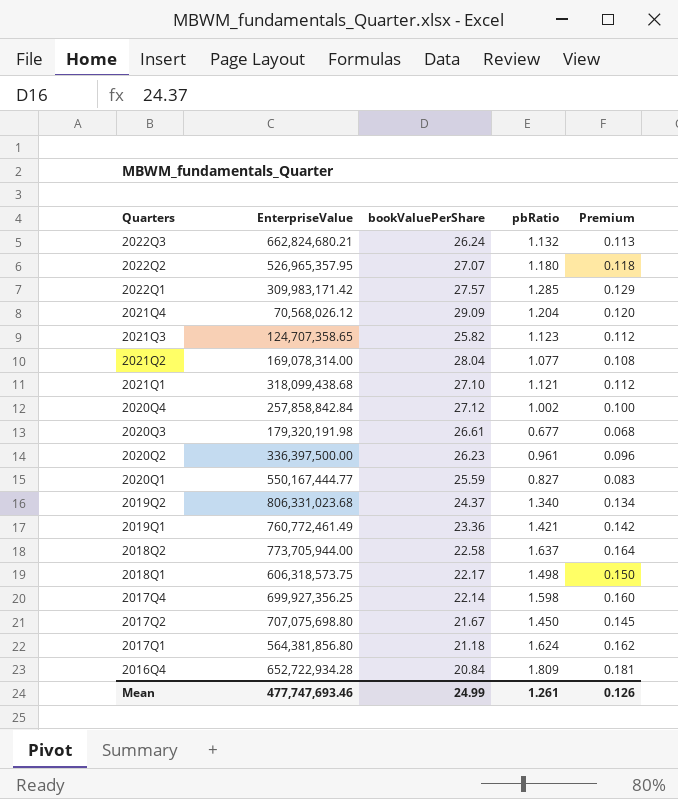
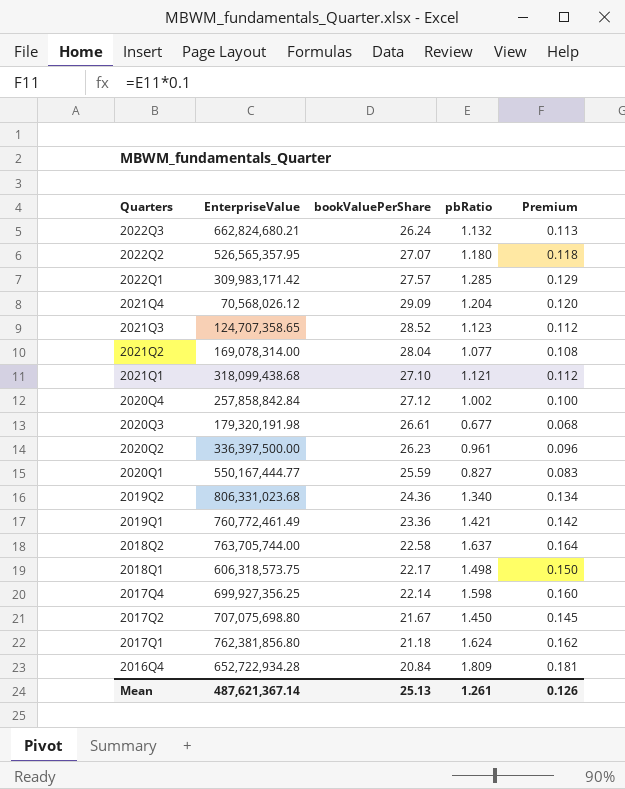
2022Q2 | EnterpriseValue: 526,965,357.95 -> 526,565,357.95
2021Q3 | bookValuePerShare: 25.82 -> 28.52
2019Q2 | bookValuePerShare: 24.37 -> 24.36
2018Q2 | EnterpriseValue: 773,705,944.00 -> 763,705,744.00
2017Q1 | EnterpriseValue: 564,381,856.80 -> 762,381,856.80
Mean | EnterpriseValue: 477,747,693.46 -> 487,621,367.14
Mean | bookValuePerShare: 24.99 -> 25.13

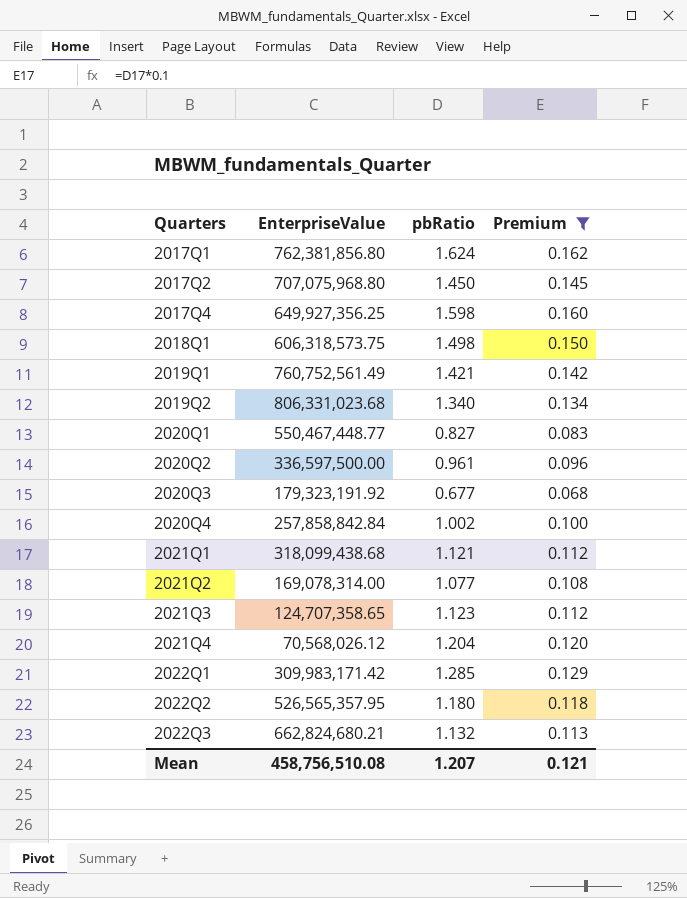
filter: none -> Premium <= 0.162
row order: Quarters descending -> Quarters ascending
column bookValuePerShare | position: 3 -> none
2017Q2 | EnterpriseValue: 707,075,698.80 -> 707,075,968.80
2017Q4 | EnterpriseValue: 699,927,356.25 -> 649,927,356.25
2019Q1 | EnterpriseValue: 760,772,461.49 -> 760,752,561.49
2020Q1 | EnterpriseValue: 550,167,444.77 -> 550,467,448.77
2020Q2 | EnterpriseValue: 336,397,500.00 -> 336,597,500.00
2020Q3 | EnterpriseValue: 179,320,191.98 -> 179,323,191.92
Mean | EnterpriseValue: 487,621,367.14 -> 458,756,510.08
Mean | pbRatio: 1.261 -> 1.207
Mean | Premium: 0.126 -> 0.121

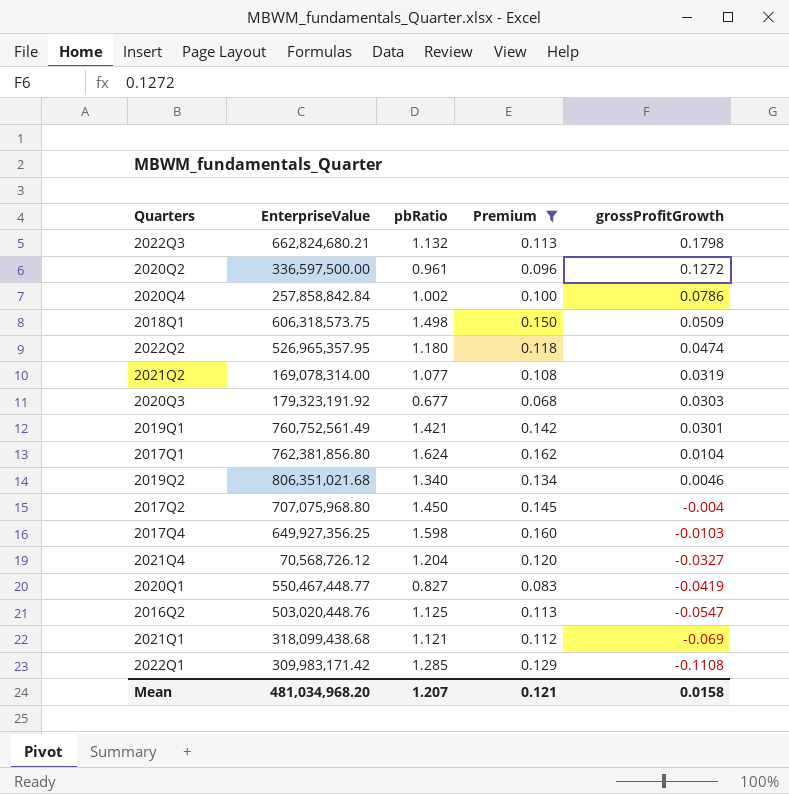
row order: Quarters ascending -> grossProfitGrowth descending
column grossProfitGrowth | position: none -> 5
row 2021Q3: 124,707,358.65 | 1.123 | 0.112 -> none
2022Q2 | EnterpriseValue: 526,565,357.95 -> 526,965,357.95
2019Q2 | EnterpriseValue: 806,331,023.68 -> 806,351,021.68
2021Q4 | EnterpriseValue: 70,568,026.12 -> 70,568,726.12
row 2016Q2: none -> 503,020,448.76 | 1.125 | 0.113 | -0.0547
Mean | EnterpriseValue: 458,756,510.08 -> 481,034,968.20

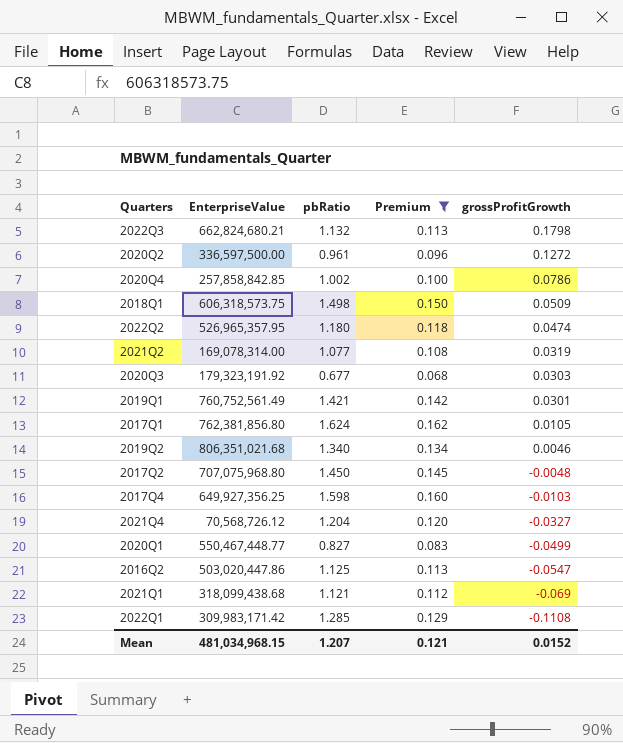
2020Q4 | EnterpriseValue: 257,858,842.84 -> 257,858,842.85
2017Q1 | grossProfitGrowth: 0.0104 -> 0.0105
2017Q2 | grossProfitGrowth: -0.004 -> -0.0048
2020Q1 | grossProfitGrowth: -0.0419 -> -0.0499
2016Q2 | EnterpriseValue: 503,020,448.76 -> 503,020,447.86
Mean | EnterpriseValue: 481,034,968.20 -> 481,034,968.15
Mean | grossProfitGrowth: 0.0158 -> 0.0152

